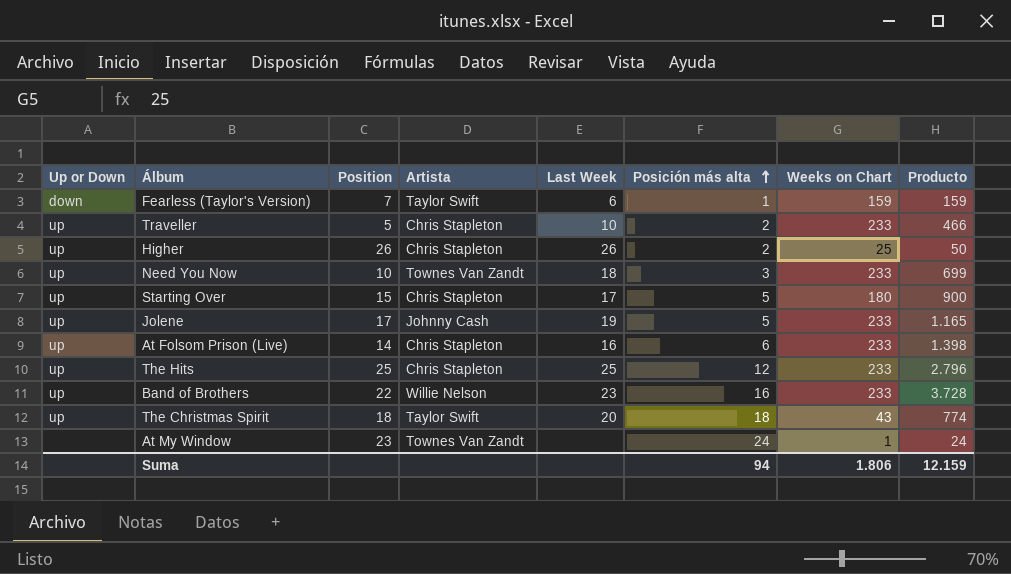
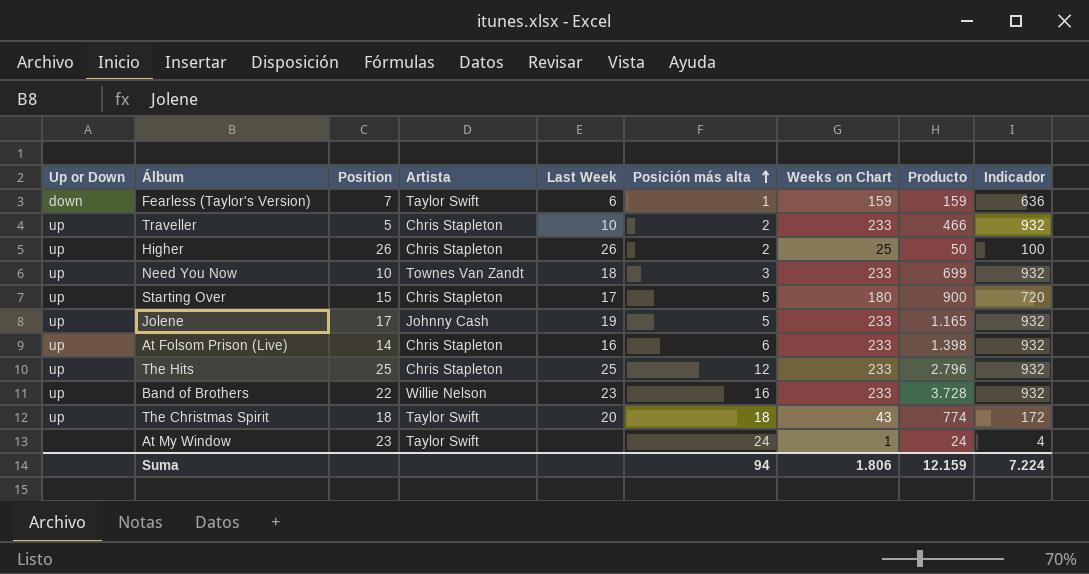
column Indicador | formula: none -> [Weeks on Chart] * 4
At My Window | Artista: Townes Van Zandt -> Taylor Swift

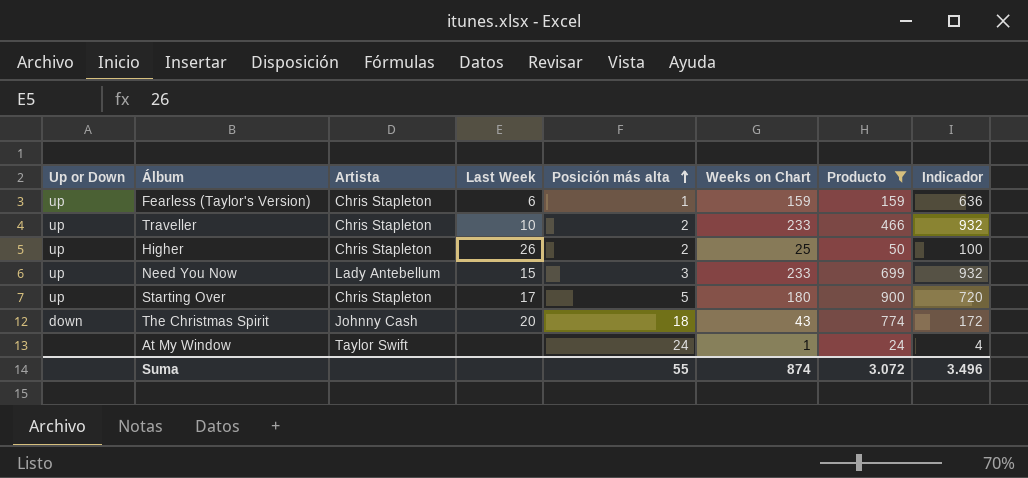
filter: none -> Producto <= 900
column Position | position: 3 -> none
Fearless (Taylor's Version) | Up or Down: down -> up
Fearless (Taylor's Version) | Artista: Taylor Swift -> Chris Stapleton
Need You Now | Artista: Townes Van Zandt -> Lady Antebellum
Need You Now | Last Week: 18 -> 15
The Christmas Spirit | Up or Down: up -> down
The Christmas Spirit | Artista: Taylor Swift -> Johnny Cash
Suma | Posición más alta: 94 -> 55
Suma | Weeks on Chart: 1.806 -> 874
Suma | Producto: 12.159 -> 3.072
Suma | Indicador: 7.224 -> 3.496

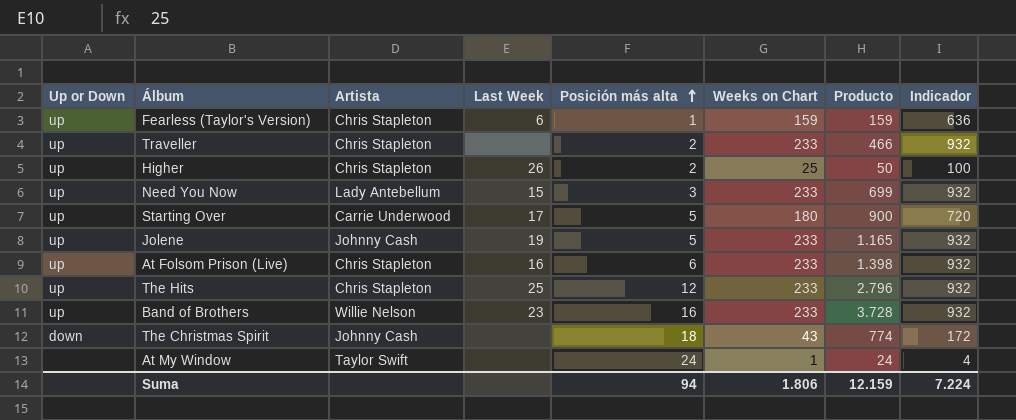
filter: Producto <= 900 -> none
Traveller | Last Week: 10 -> none
Starting Over | Artista: Chris Stapleton -> Carrie Underwood
The Christmas Spirit | Last Week: 20 -> none
Suma | Posición más alta: 55 -> 94
Suma | Weeks on Chart: 874 -> 1.806
Suma | Producto: 3.072 -> 12.159
Suma | Indicador: 3.496 -> 7.224

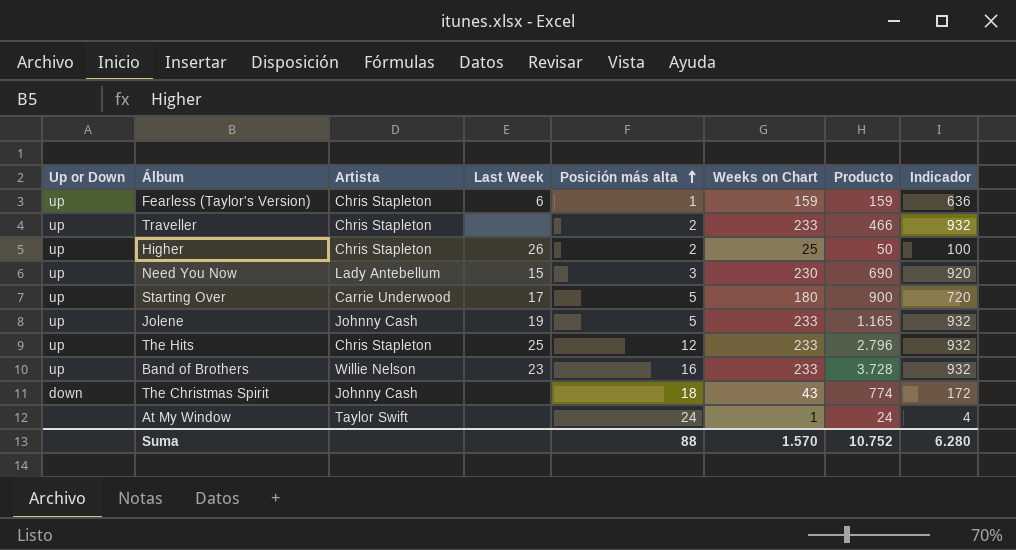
row At Folsom Prison (Live): up | Chris Stapleton | 16 | 6 | 233 | 1.398 | 932 -> none
Need You Now | Weeks on Chart: 233 -> 230
Need You Now | Producto: 699 -> 690
Need You Now | Indicador: 932 -> 920
Suma | Posición más alta: 94 -> 88
Suma | Weeks on Chart: 1.806 -> 1.570
Suma | Producto: 12.159 -> 10.752
Suma | Indicador: 7.224 -> 6.280

